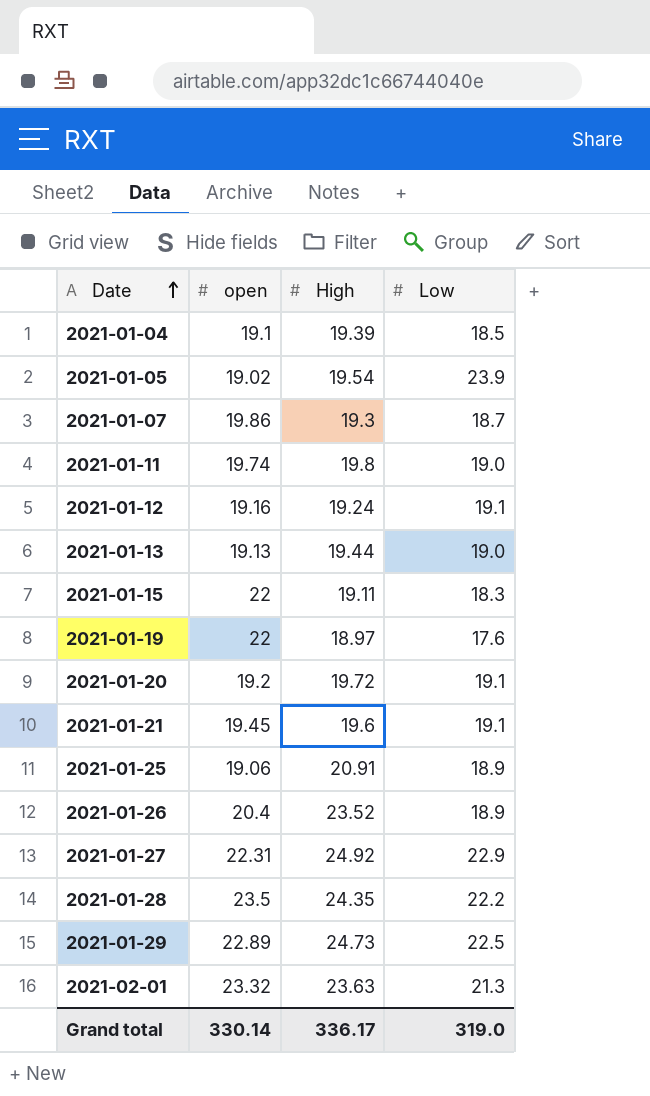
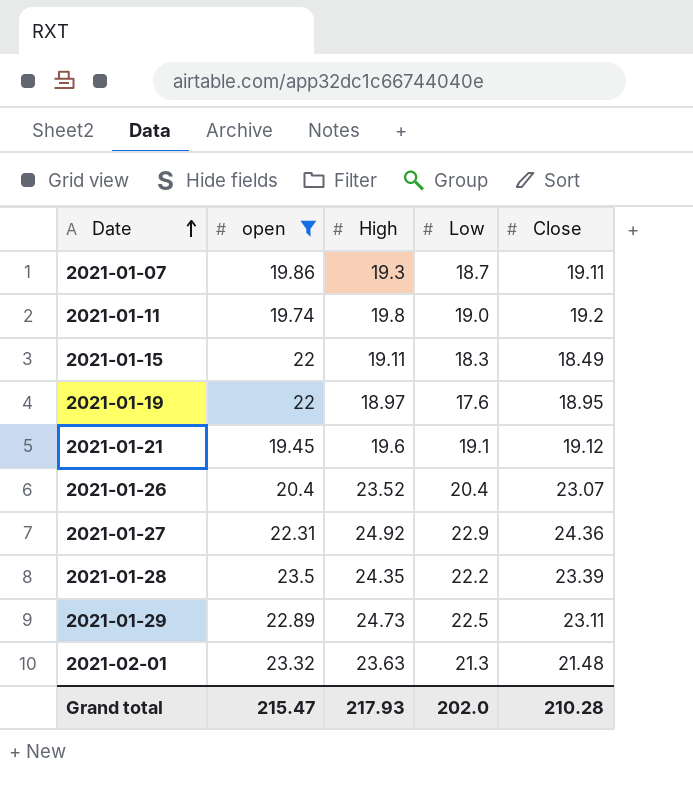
filter: none -> open >= 19.45
column Close | position: none -> 5
2021-01-26 | Low: 18.9 -> 20.4
Grand total | open: 330.14 -> 215.47
Grand total | High: 336.17 -> 217.93
Grand total | Low: 319.0 -> 202.0

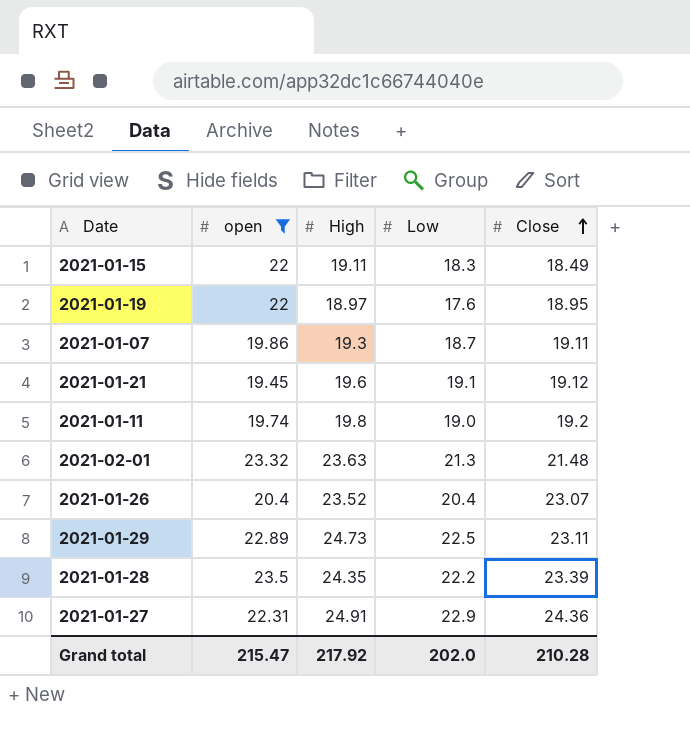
row order: Date ascending -> Close ascending
2021-01-27 | High: 24.92 -> 24.91
Grand total | High: 217.93 -> 217.92

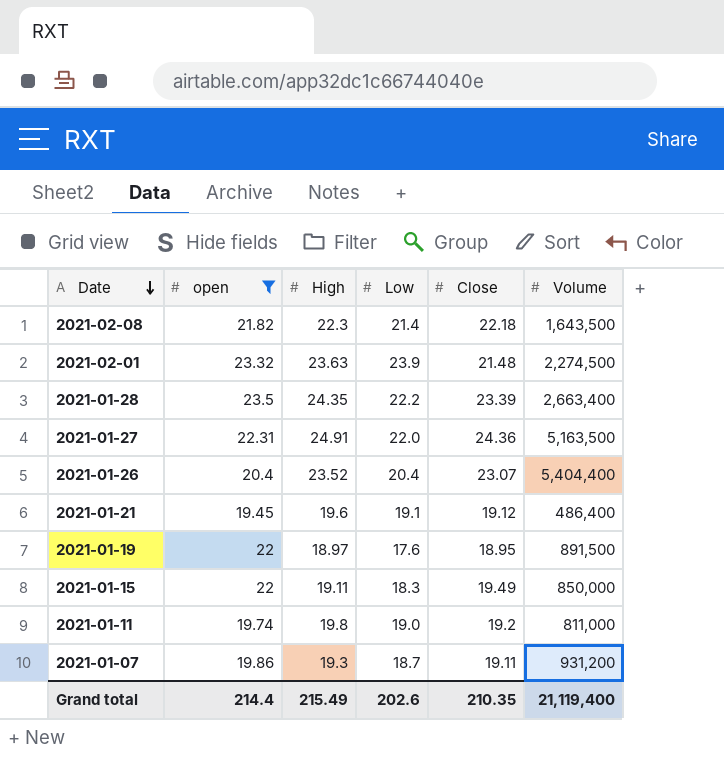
row order: Close ascending -> Date descending
column Volume | position: none -> 6
row 2021-01-29: 22.89 | 24.73 | 22.5 | 23.11 -> none
row 2021-02-08: none -> 21.82 | 22.3 | 21.4 | 22.18 | 1,643,500
2021-02-01 | Low: 21.3 -> 23.9
2021-01-27 | Low: 22.9 -> 22.0
2021-01-15 | Close: 18.49 -> 19.49
Grand total | open: 215.47 -> 214.4
Grand total | High: 217.92 -> 215.49
Grand total | Low: 202.0 -> 202.6
Grand total | Close: 210.28 -> 210.35

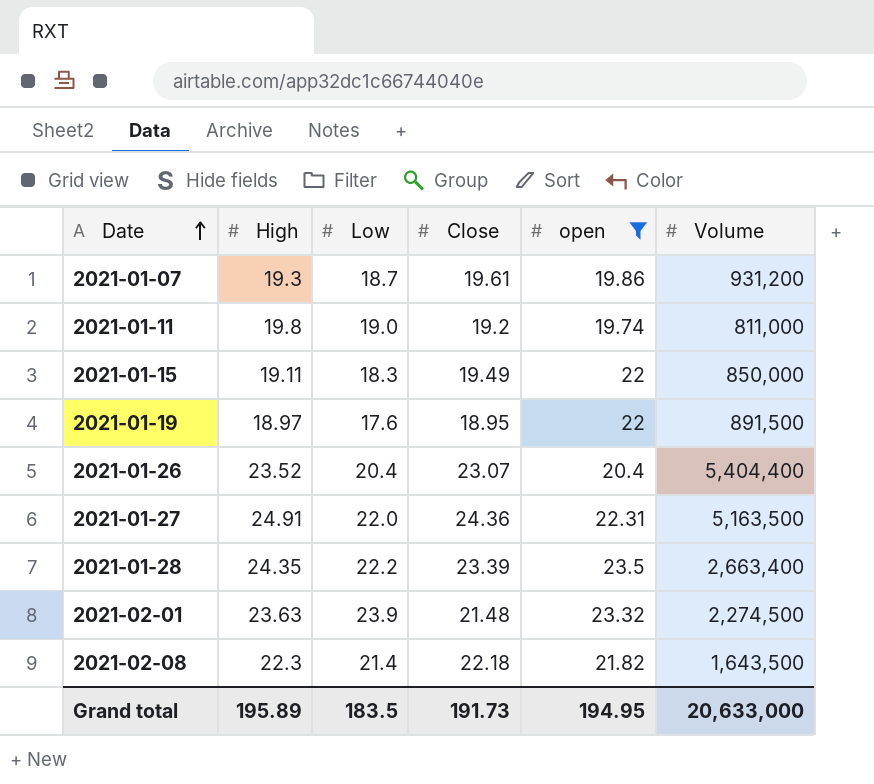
row order: Date descending -> Date ascending
column open | position: 2 -> 5
row 2021-01-21: 19.45 | 19.6 | 19.1 | 19.12 | 486,400 -> none
2021-01-07 | Close: 19.11 -> 19.61
Grand total | High: 215.49 -> 195.89
Grand total | Low: 202.6 -> 183.5
Grand total | Close: 210.35 -> 191.73
Grand total | open: 214.4 -> 194.95
Grand total | Volume: 21,119,400 -> 20,633,000

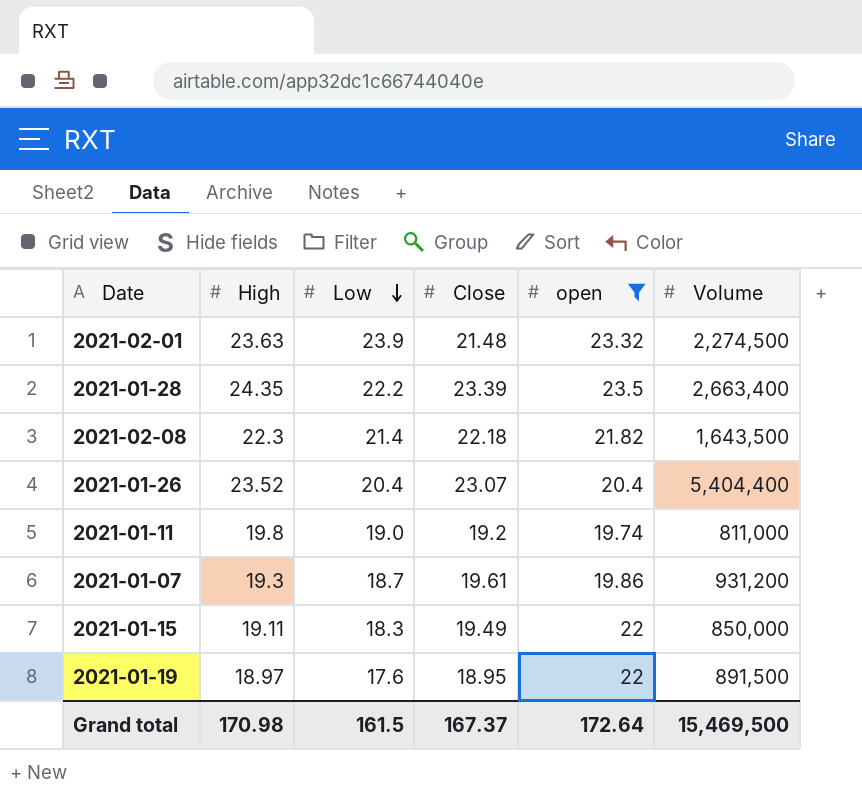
row order: Date ascending -> Low descending
row 2021-01-27: 24.91 | 22.0 | 24.36 | 22.31 | 5,163,500 -> none
Grand total | High: 195.89 -> 170.98
Grand total | Low: 183.5 -> 161.5
Grand total | Close: 191.73 -> 167.37
Grand total | open: 194.95 -> 172.64
Grand total | Volume: 20,633,000 -> 15,469,500

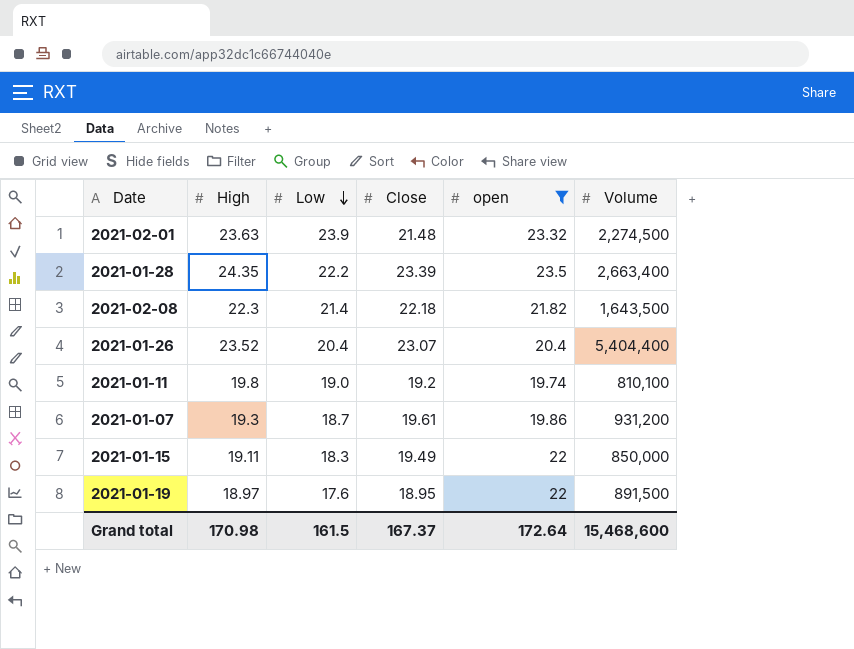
2021-01-11 | Volume: 811,000 -> 810,100
Grand total | Volume: 15,469,500 -> 15,468,600

